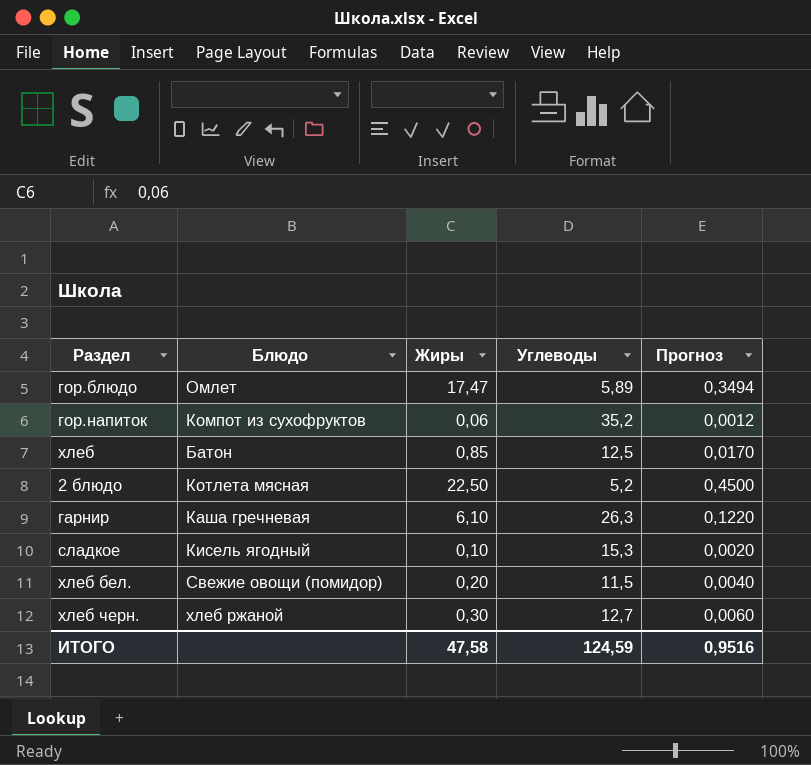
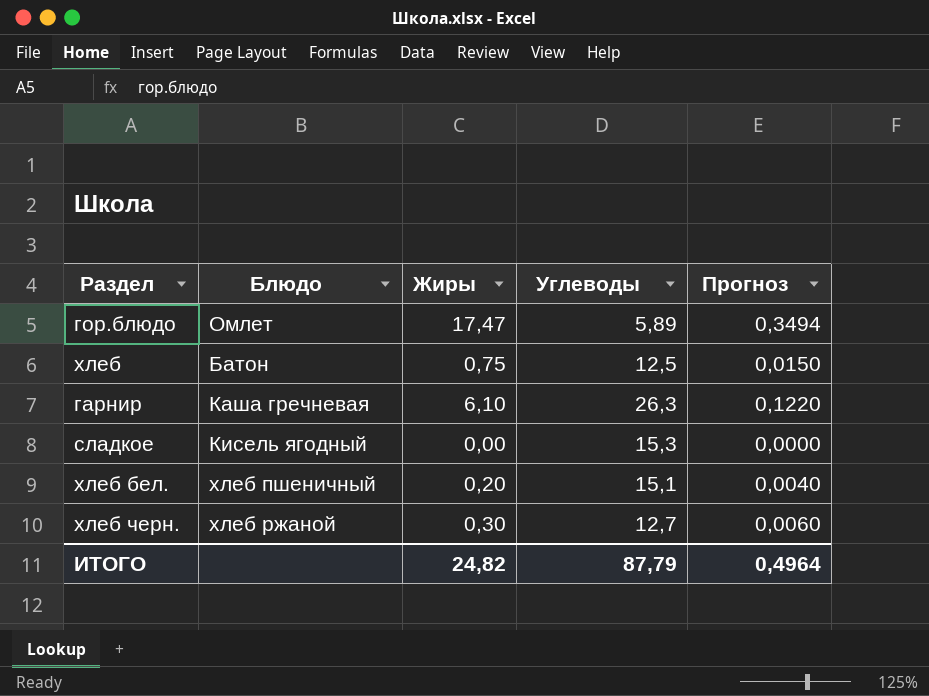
row гор.напиток: Компот из сухофруктов | 0,06 | 35,2 | 0,0012 -> none
row 2 блюдо: Котлета мясная | 22,50 | 5,2 | 0,4500 -> none
хлеб | Жиры: 0,85 -> 0,75
хлеб | Прогноз: 0,0170 -> 0,0150
сладкое | Жиры: 0,10 -> 0,00
сладкое | Прогноз: 0,0020 -> 0,0000
хлеб бел. | Блюдо: Свежие овощи (помидор) -> хлеб пшеничный
хлеб бел. | Углеводы: 11,5 -> 15,1
ИТОГО | Жиры: 47,58 -> 24,82
ИТОГО | Углеводы: 124,59 -> 87,79
ИТОГО | Прогноз: 0,9516 -> 0,4964

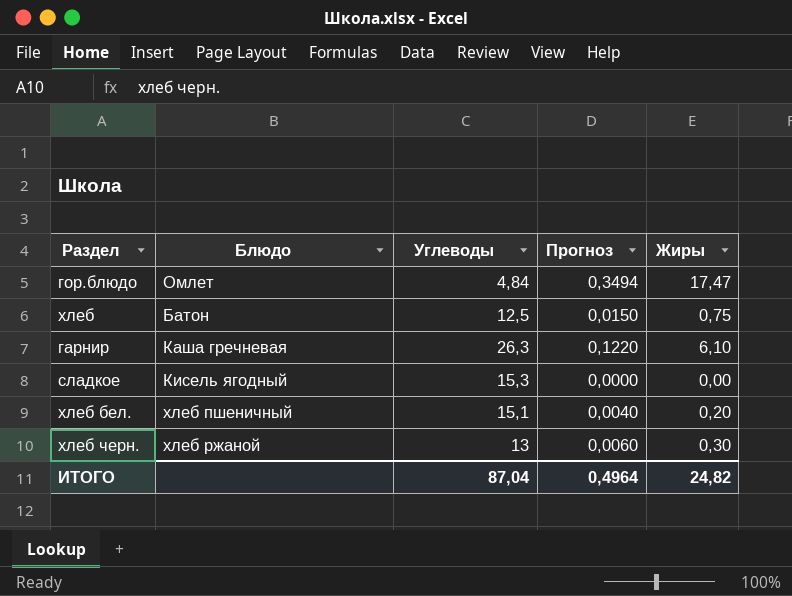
column Жиры | position: 3 -> 5
гор.блюдо | Углеводы: 5,89 -> 4,84
хлеб черн. | Углеводы: 12,7 -> 13
ИТОГО | Углеводы: 87,79 -> 87,04

